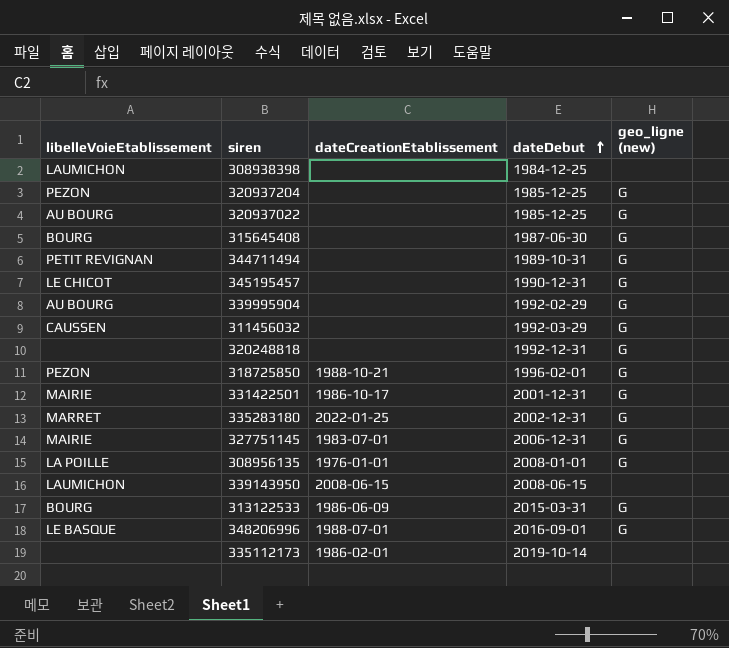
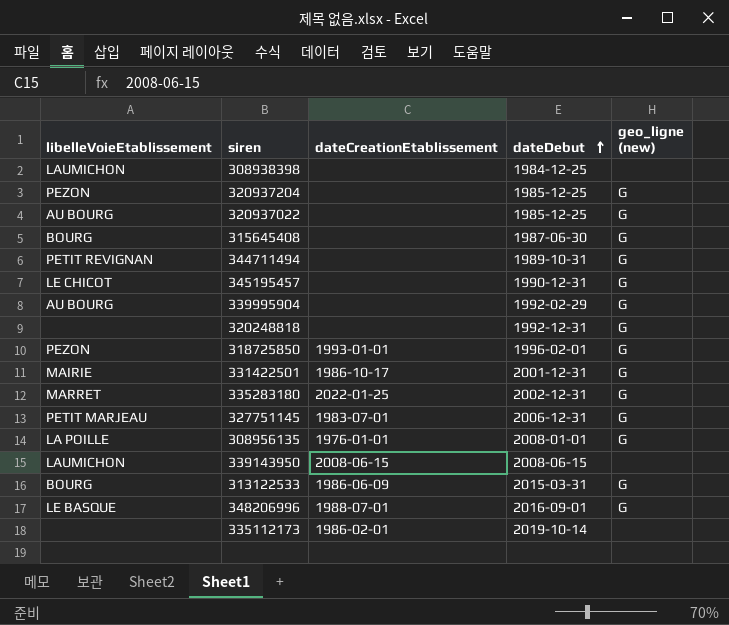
row 311456032: CAUSSEN | none | 1992-03-29 | G -> none
318725850 | dateCreationEtablissement: 1988-10-21 -> 1993-01-01
327751145 | libelleVoieEtablissement: MAIRIE -> PETIT MARJEAU

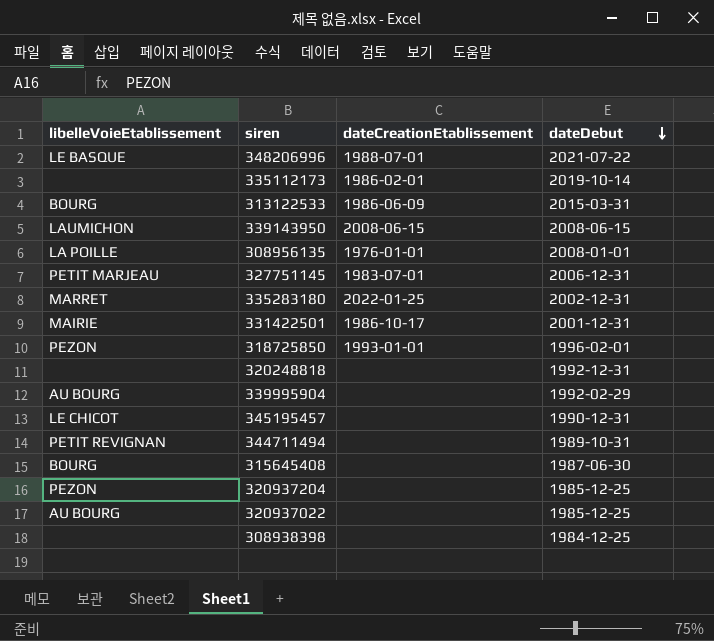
row order: dateDebut ascending -> dateDebut descending
column geo_ligne (new) | position: 5 -> none
348206996 | dateDebut: 2016-09-01 -> 2021-07-22
308938398 | libelleVoieEtablissement: LAUMICHON -> none

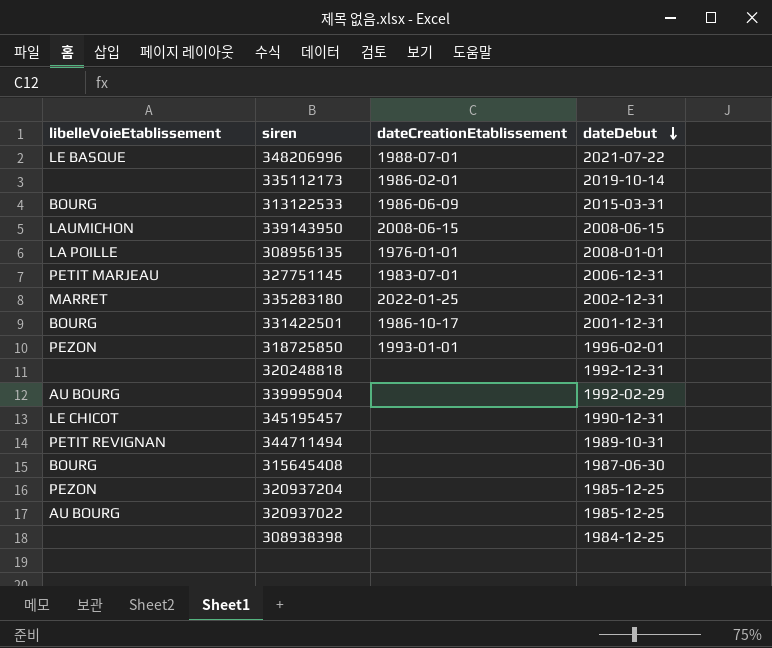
331422501 | libelleVoieEtablissement: MAIRIE -> BOURG

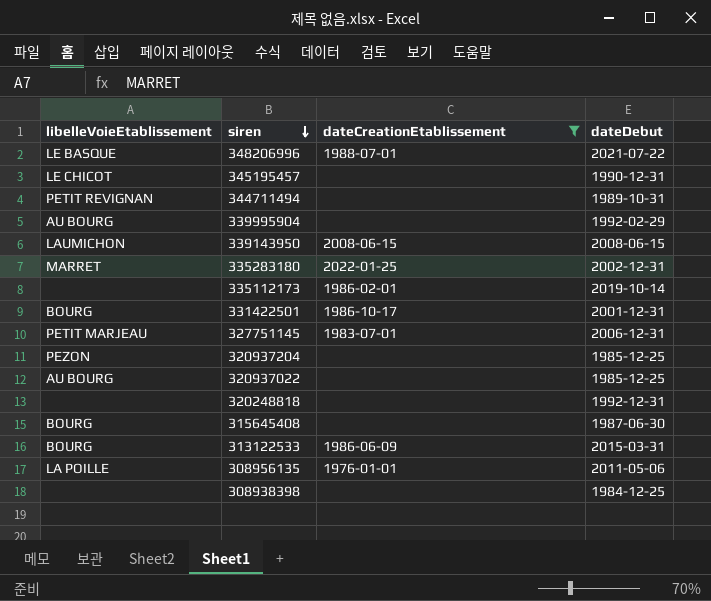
filter: none -> dateCreationEtablissement != 1993-01-01
row order: dateDebut descending -> siren descending
308956135 | dateDebut: 2008-01-01 -> 2011-05-06

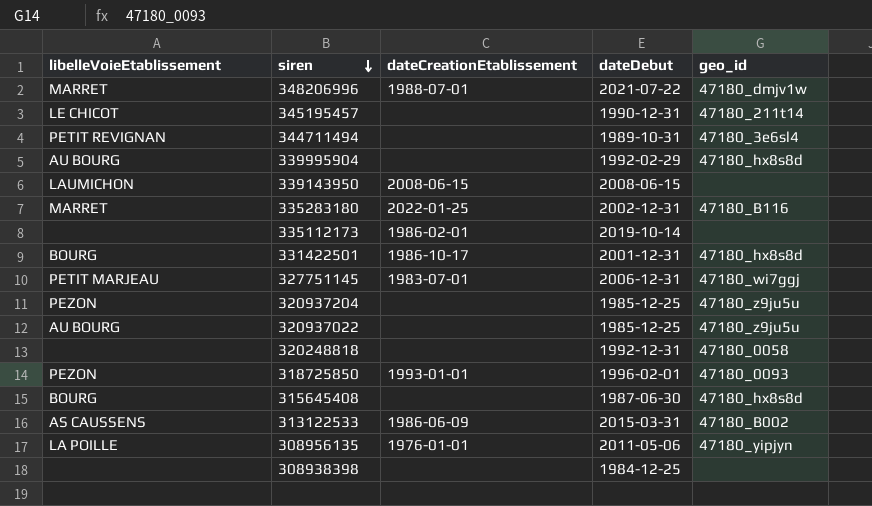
filter: dateCreationEtablissement != 1993-01-01 -> none
column geo_id | position: none -> 5
348206996 | libelleVoieEtablissement: LE BASQUE -> MARRET
313122533 | libelleVoieEtablissement: BOURG -> AS CAUSSENS

